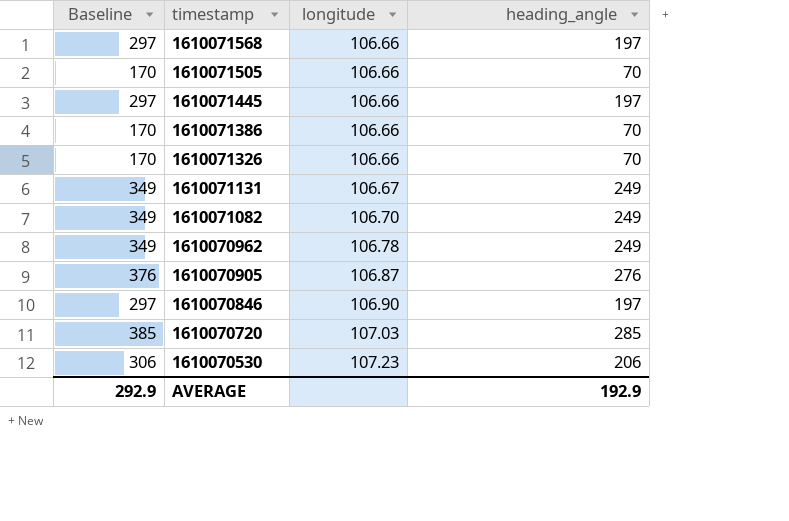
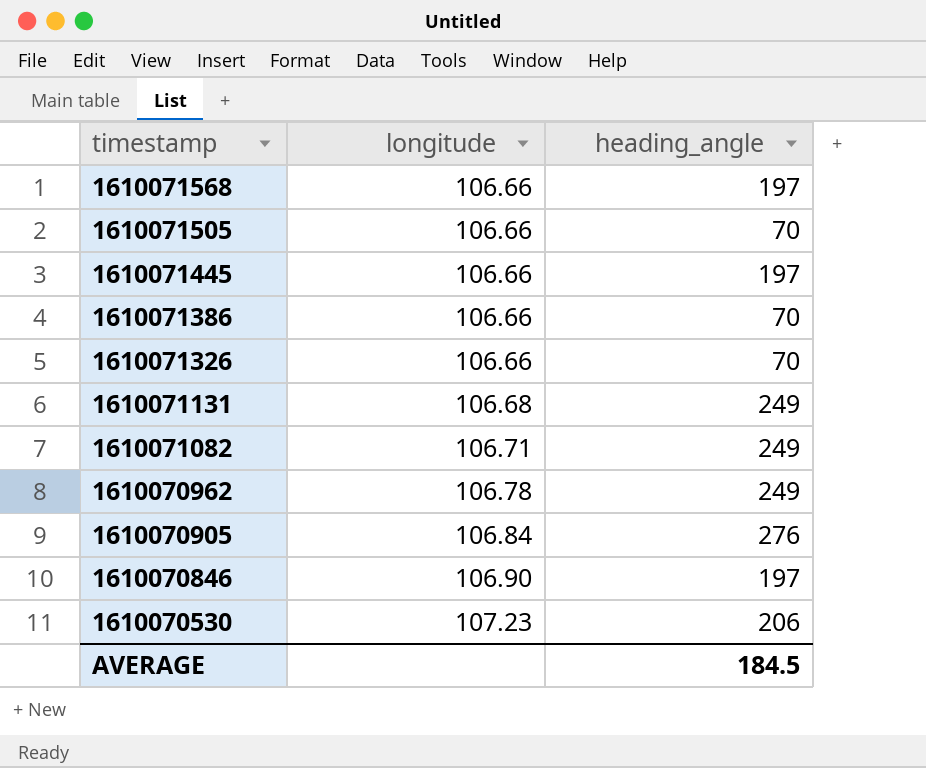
column Baseline | formula: [heading_angle] + 100 -> none
row 1610070720: 385 | 107.03 | 285 -> none
1610071131 | longitude: 106.67 -> 106.68
1610071082 | longitude: 106.70 -> 106.71
1610070905 | longitude: 106.87 -> 106.84
AVERAGE | heading_angle: 192.9 -> 184.5

